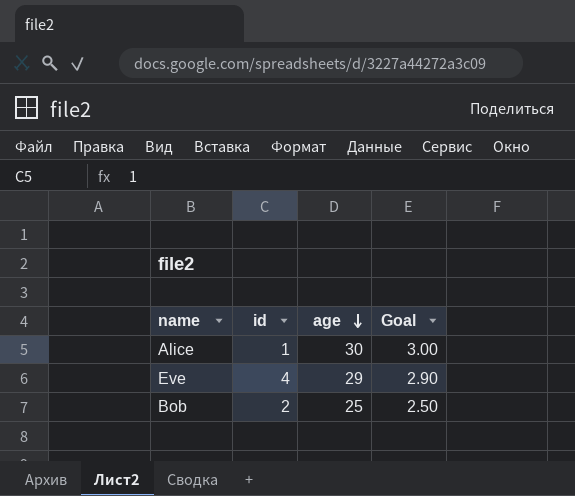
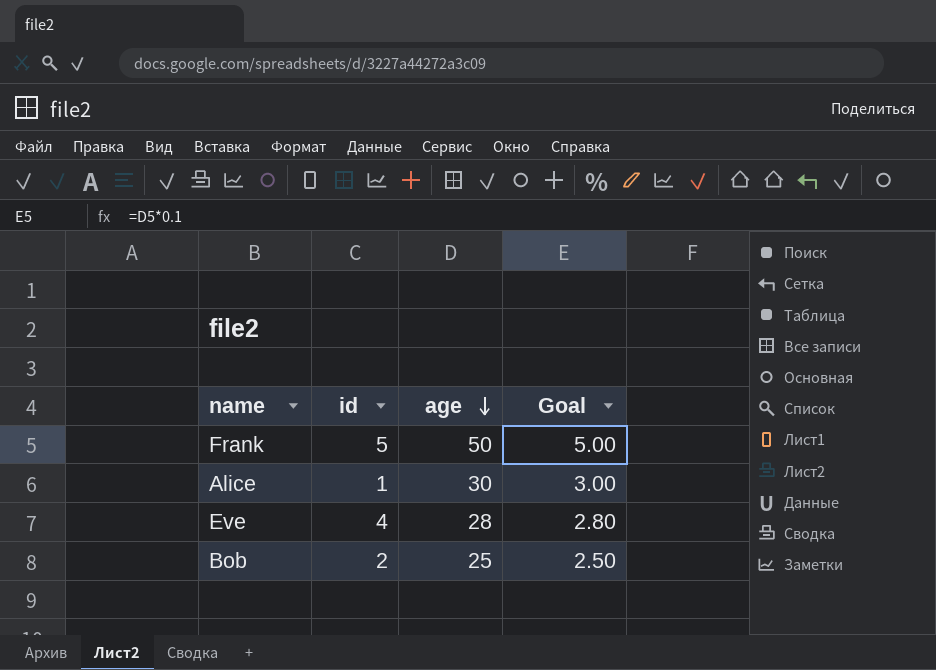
row Frank: none -> 5 | 50 | 5.00
Eve | age: 29 -> 28
Eve | Goal: 2.90 -> 2.80

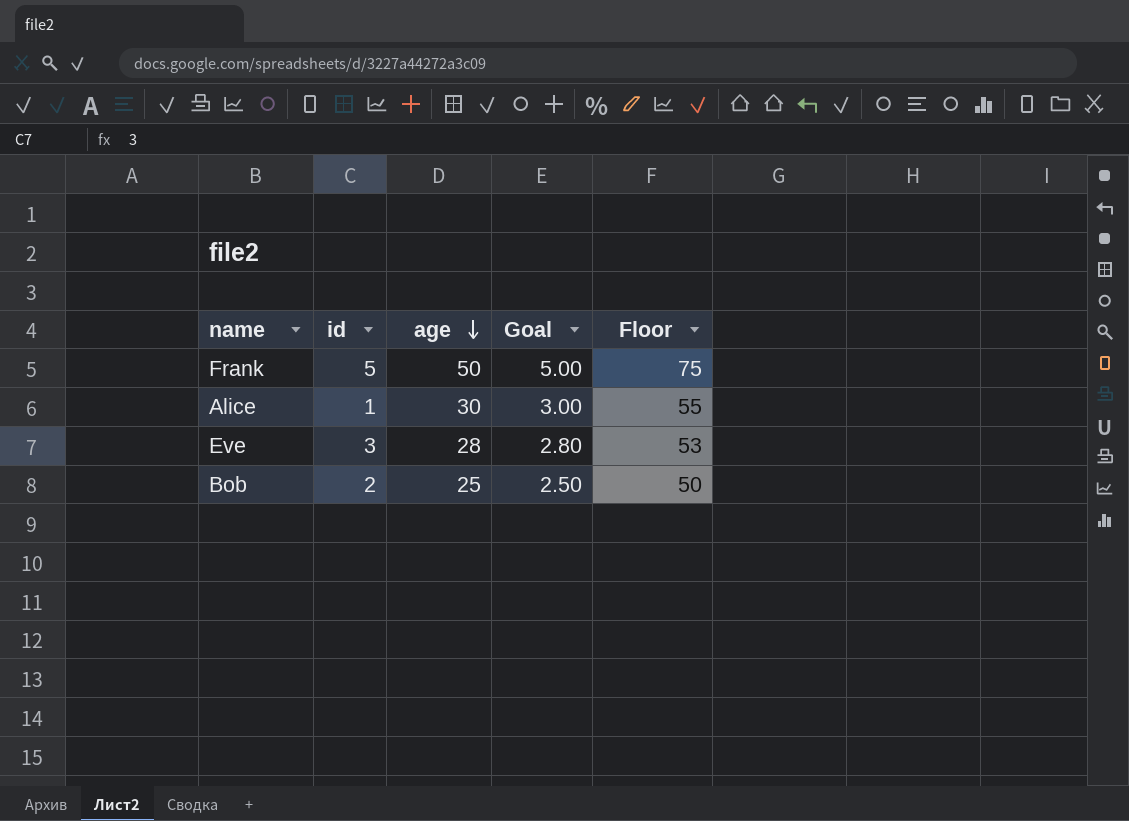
column Floor | formula: none -> [age] + 25
Eve | id: 4 -> 3

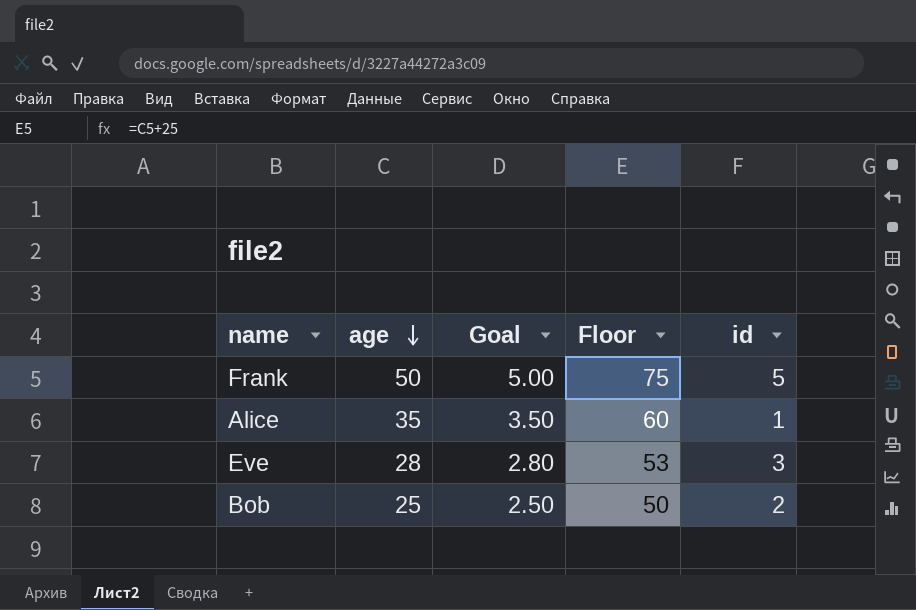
column id | position: 2 -> 5
Alice | age: 30 -> 35
Alice | Goal: 3.00 -> 3.50
Alice | Floor: 55 -> 60

